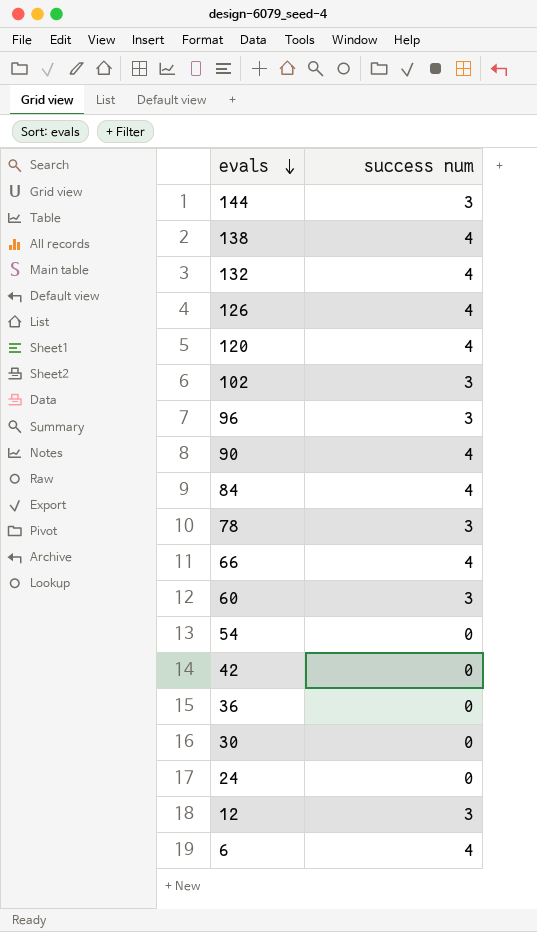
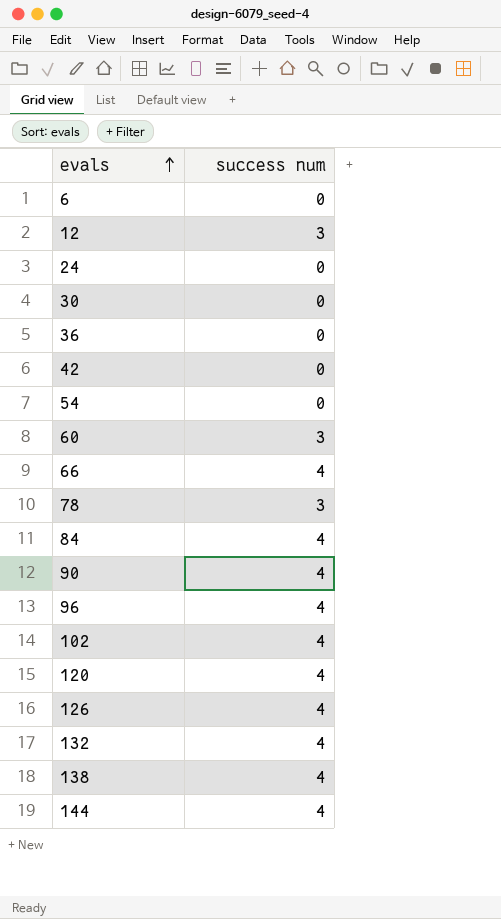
row order: evals descending -> evals ascending
6 | success num: 4 -> 0
96 | success num: 3 -> 4
102 | success num: 3 -> 4
144 | success num: 3 -> 4

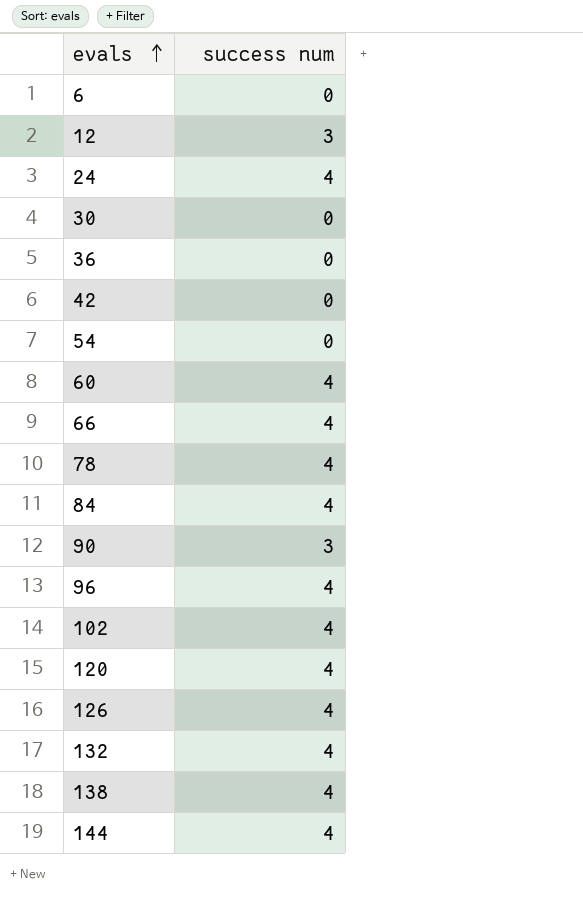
24 | success num: 0 -> 4
60 | success num: 3 -> 4
78 | success num: 3 -> 4
90 | success num: 4 -> 3

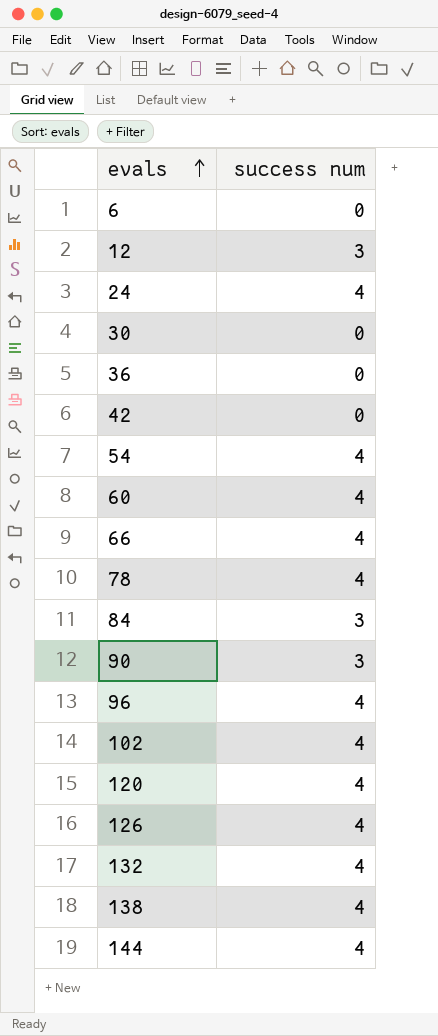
54 | success num: 0 -> 4
84 | success num: 4 -> 3

